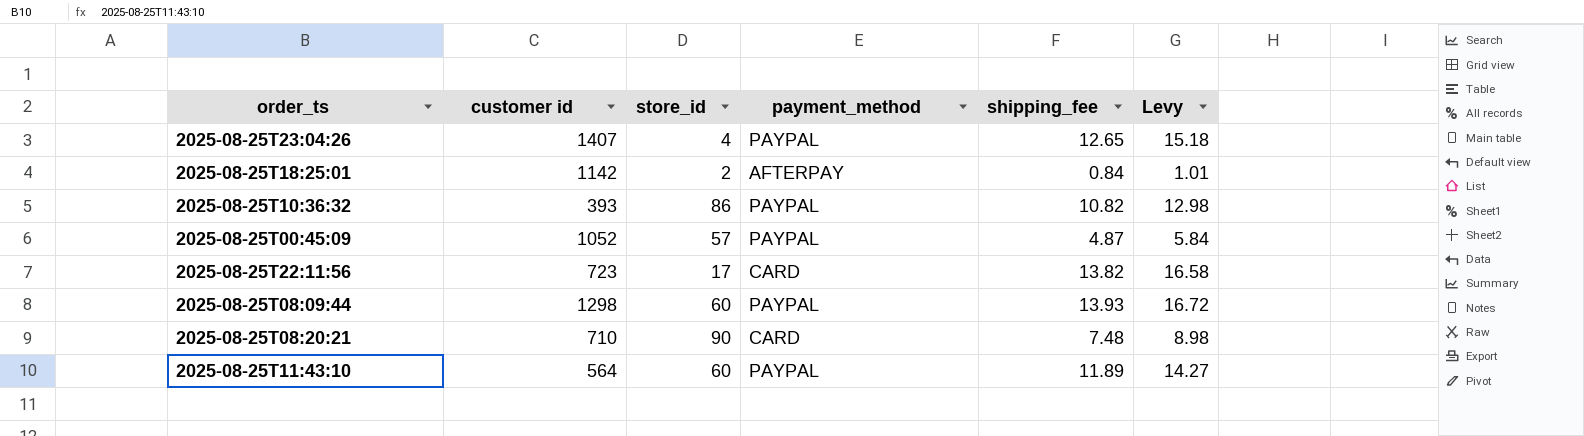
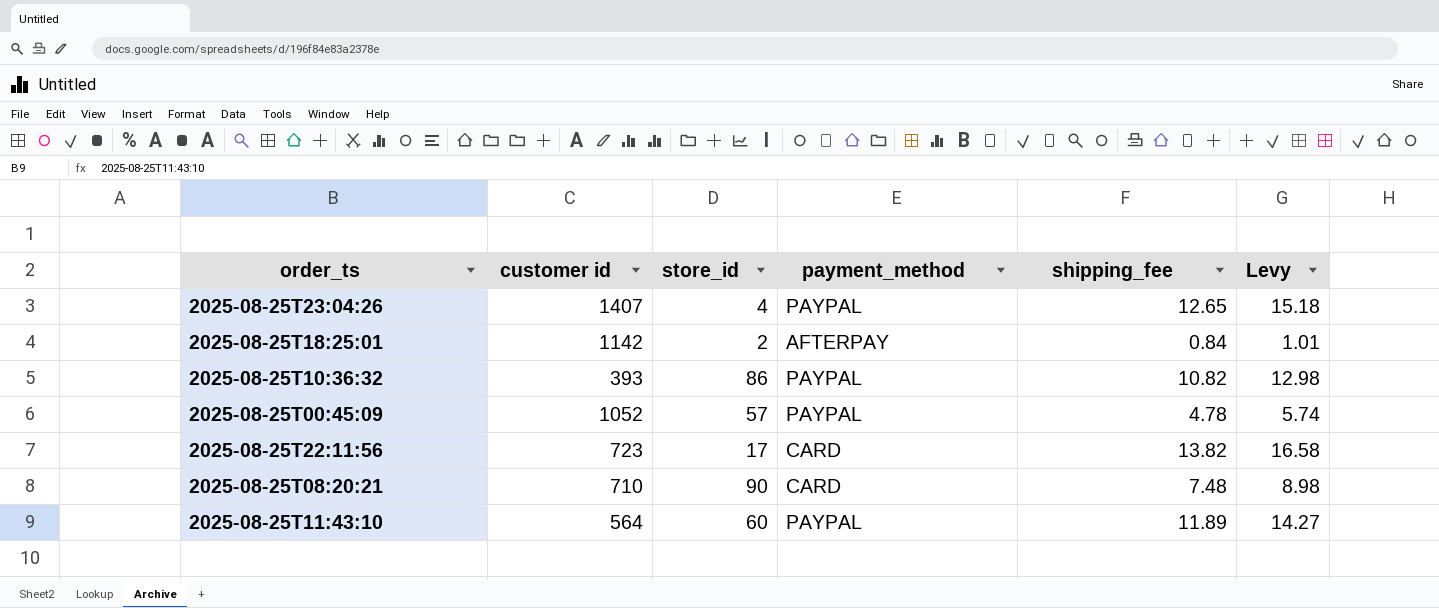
row 2025-08-25T08:09:44: 1298 | 60 | PAYPAL | 13.93 | 16.72 -> none
2025-08-25T00:45:09 | shipping_fee: 4.87 -> 4.78
2025-08-25T00:45:09 | Levy: 5.84 -> 5.74

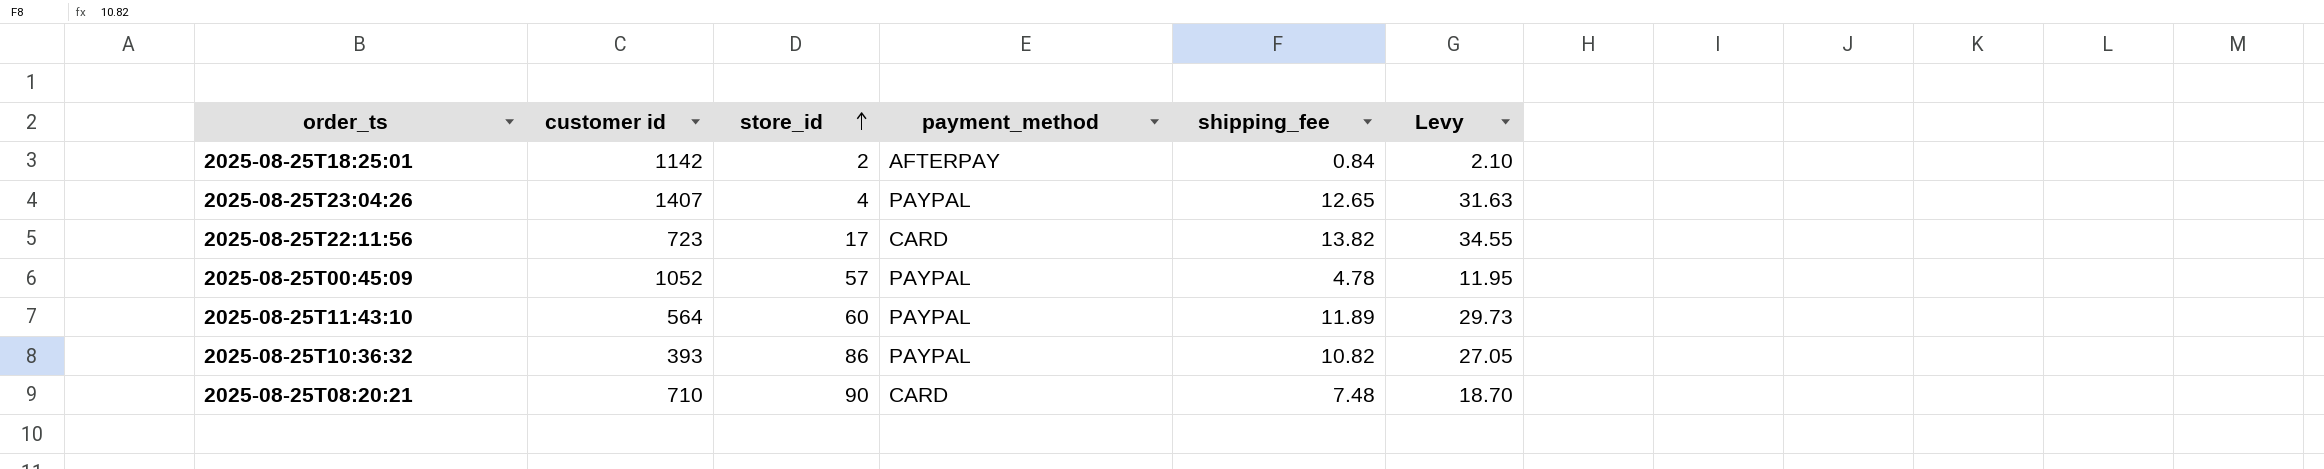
row order: none -> store_id ascending
column Levy | formula: [shipping_fee] * 1.2 -> [shipping_fee] * 2.5

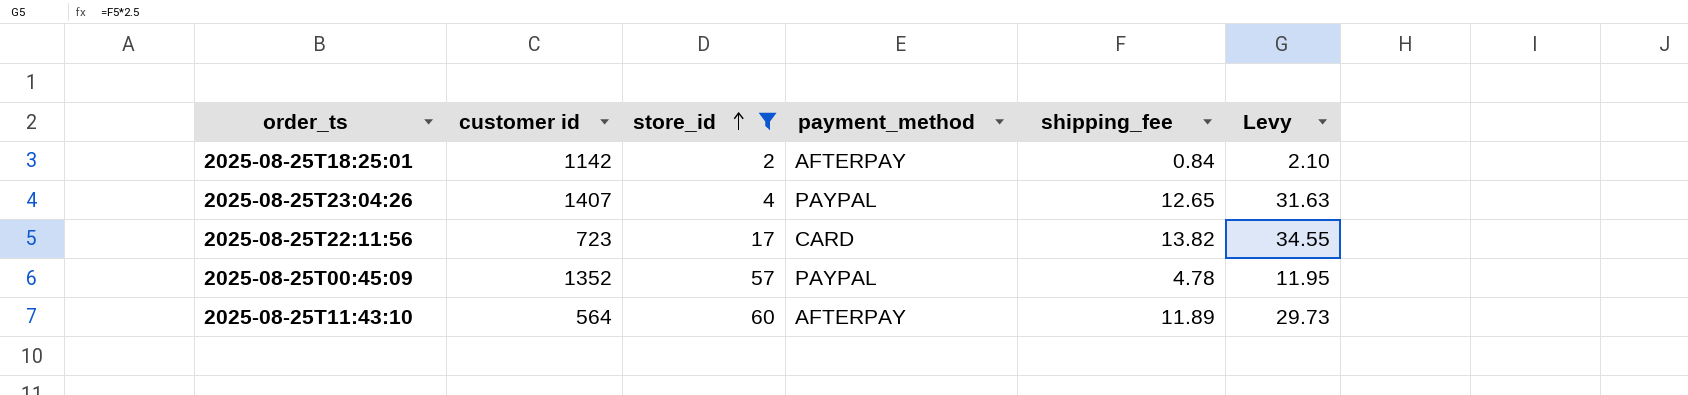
filter: none -> store_id <= 60
2025-08-25T00:45:09 | customer id: 1052 -> 1352
2025-08-25T11:43:10 | payment_method: PAYPAL -> AFTERPAY

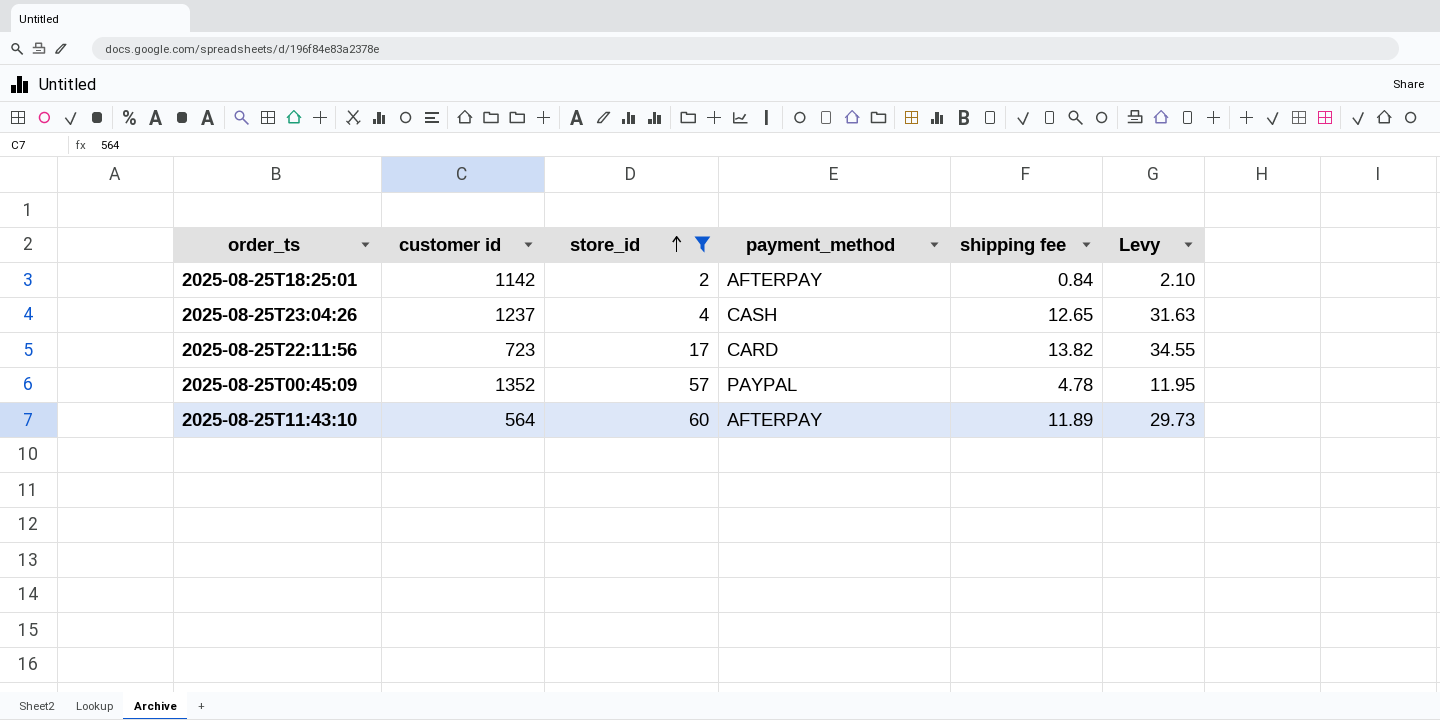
column name: shipping_fee -> shipping fee
2025-08-25T23:04:26 | customer id: 1407 -> 1237
2025-08-25T23:04:26 | payment_method: PAYPAL -> CASH

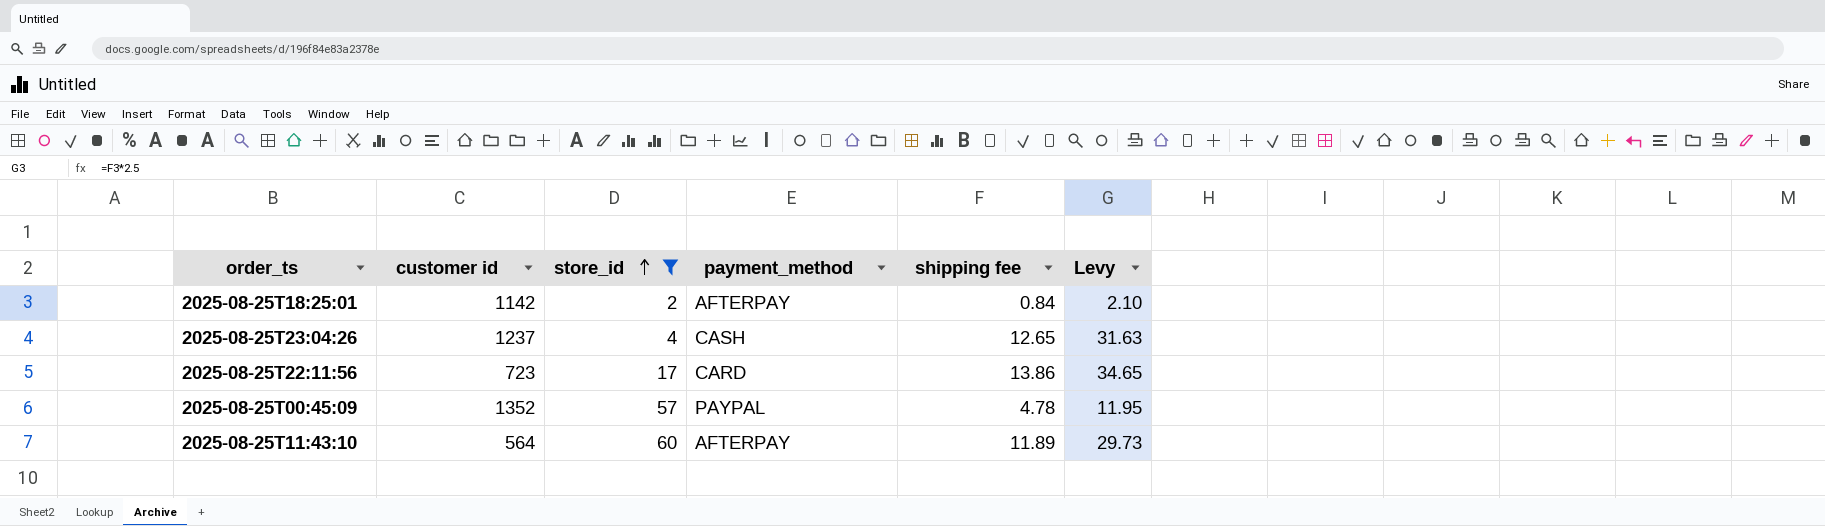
2025-08-25T22:11:56 | shipping fee: 13.82 -> 13.86
2025-08-25T22:11:56 | Levy: 34.55 -> 34.65

